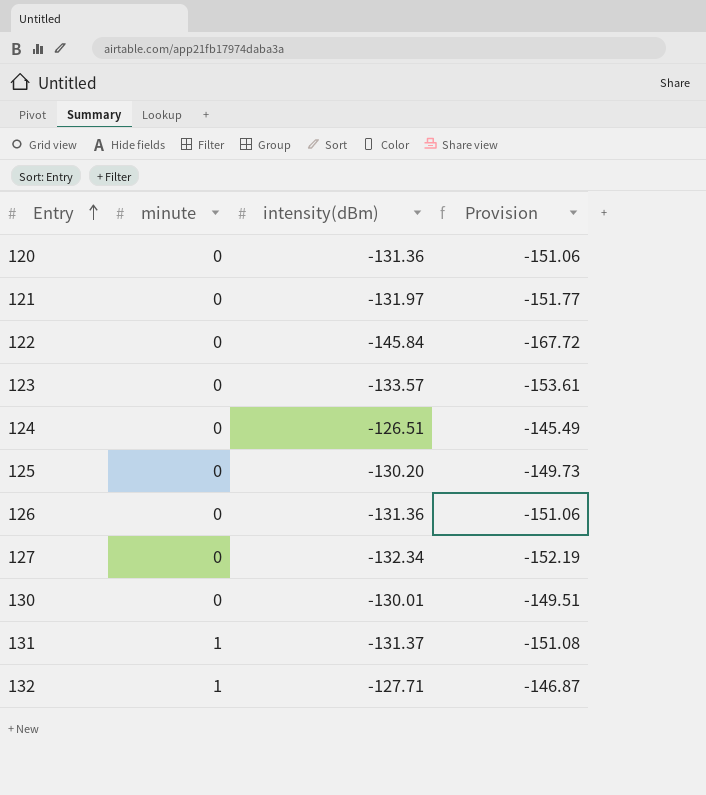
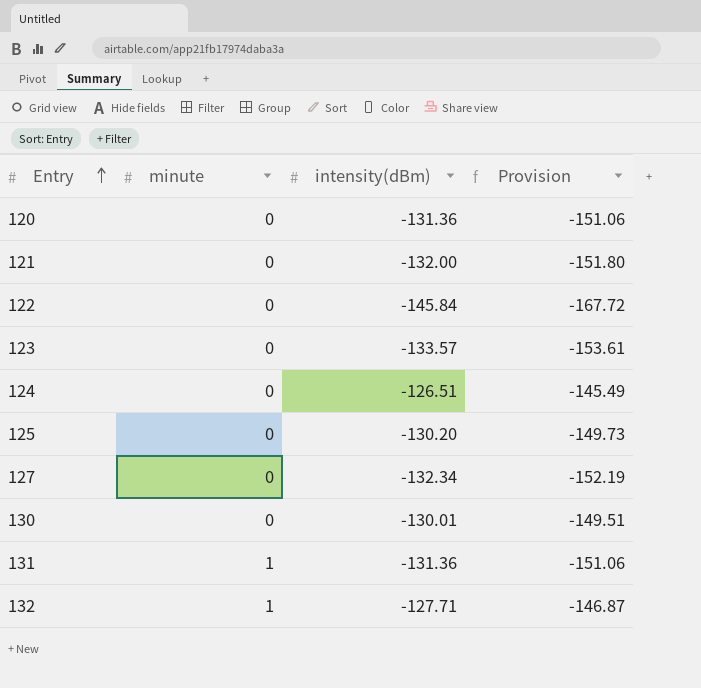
row 126: 0 | -131.36 | -151.06 -> none
121 | intensity(dBm): -131.97 -> -132.00
121 | Provision: -151.77 -> -151.80
131 | intensity(dBm): -131.37 -> -131.36
131 | Provision: -151.08 -> -151.06

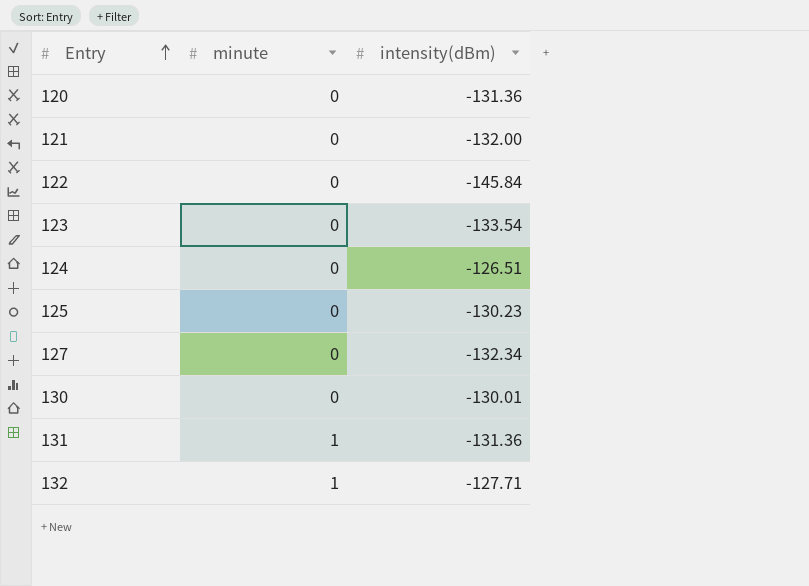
column Provision | formula: [intensity(dBm)] * 1.15 -> none
123 | intensity(dBm): -133.57 -> -133.54
125 | intensity(dBm): -130.20 -> -130.23

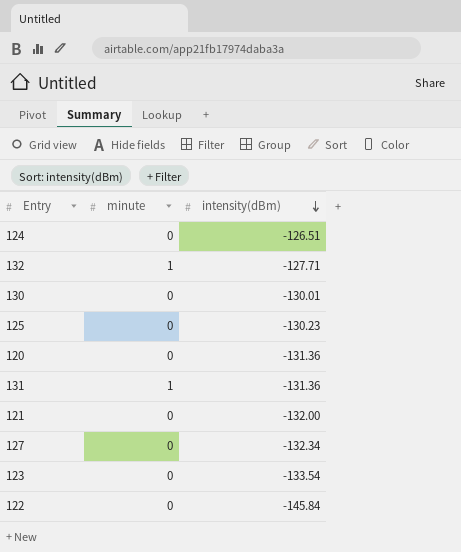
row order: Entry ascending -> intensity(dBm) descending

